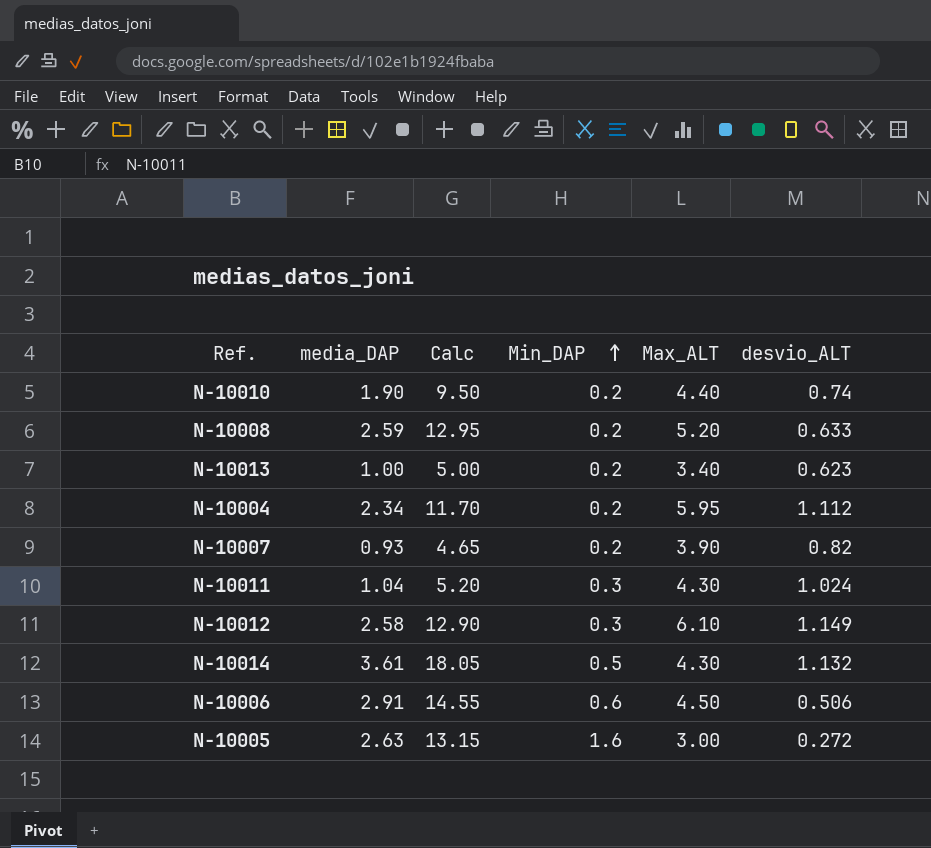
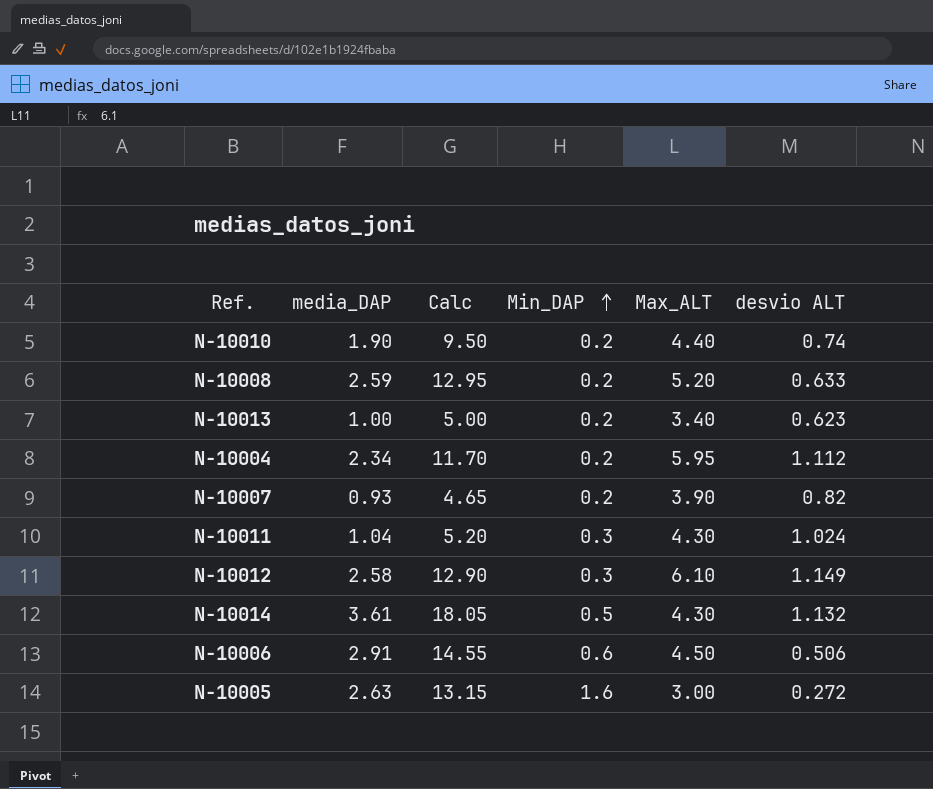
column name: desvio_ALT -> desvio ALT

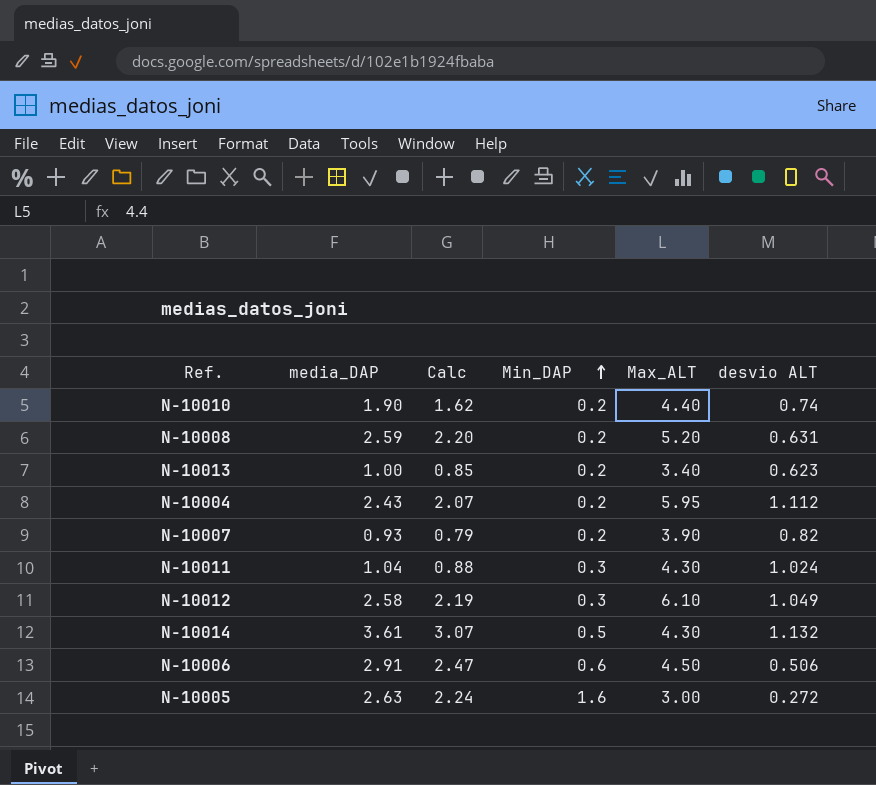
column Calc | formula: [media_DAP] * 5 -> [media_DAP] * 0.85
N-10008 | desvio ALT: 0.633 -> 0.631
N-10004 | media_DAP: 2.34 -> 2.43
N-10012 | desvio ALT: 1.149 -> 1.049

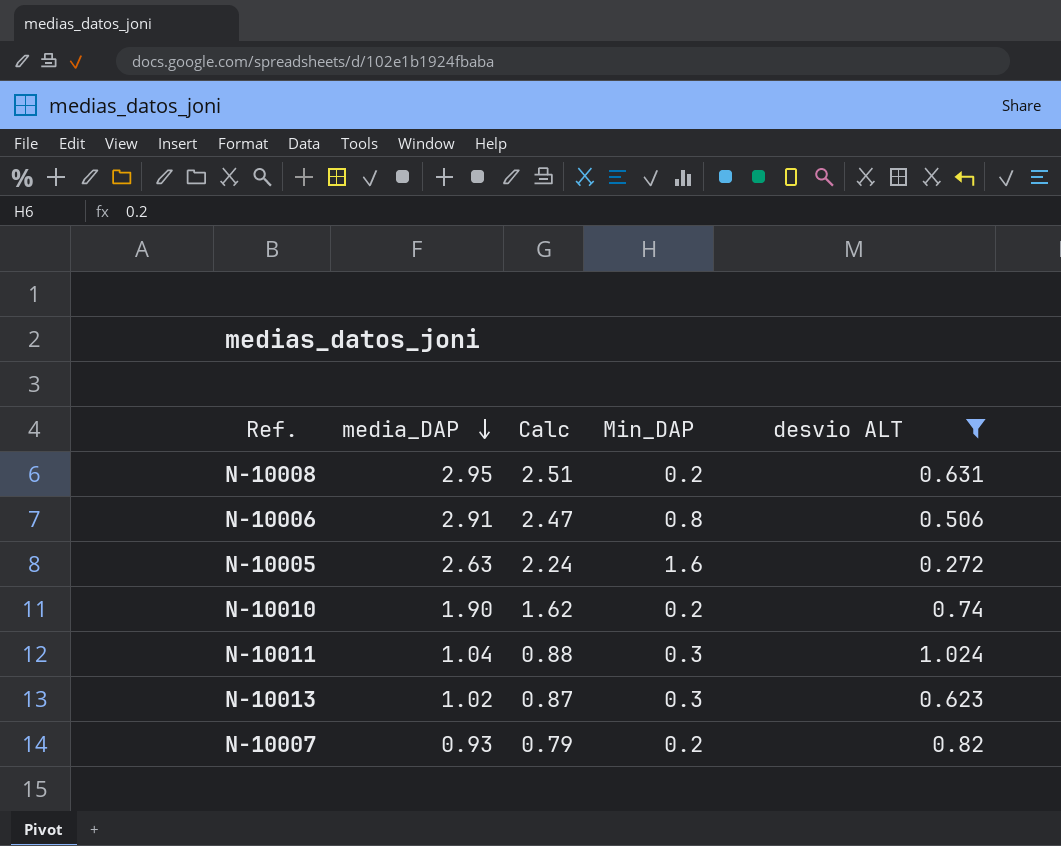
filter: none -> desvio ALT <= 1.024
row order: Min_DAP ascending -> media_DAP descending
column Max_ALT | position: 5 -> none
N-10008 | media_DAP: 2.59 -> 2.95
N-10008 | Calc: 2.20 -> 2.51
N-10006 | Min_DAP: 0.6 -> 0.8
N-10013 | media_DAP: 1.00 -> 1.02
N-10013 | Calc: 0.85 -> 0.87
N-10013 | Min_DAP: 0.2 -> 0.3

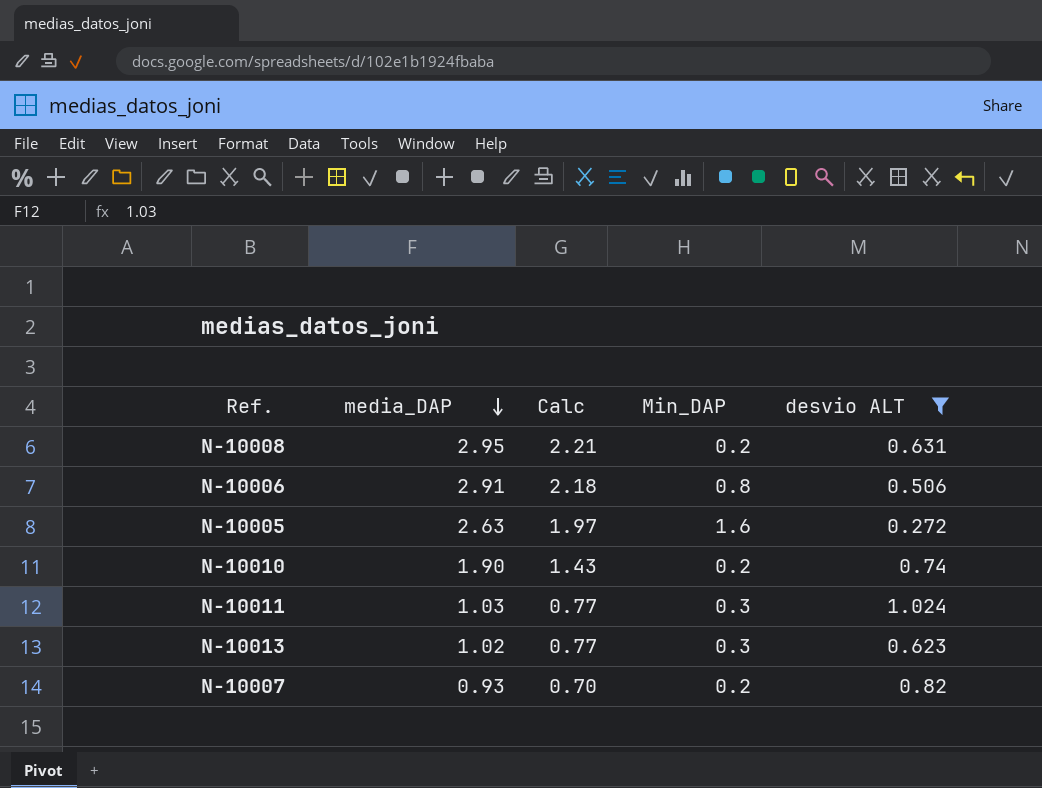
column Calc | formula: [media_DAP] * 0.85 -> [media_DAP] * 0.75
N-10011 | media_DAP: 1.04 -> 1.03

